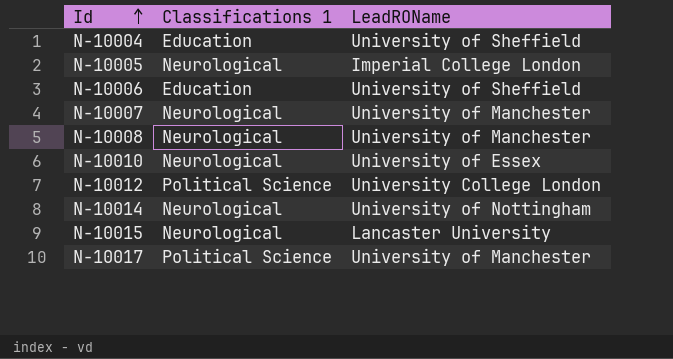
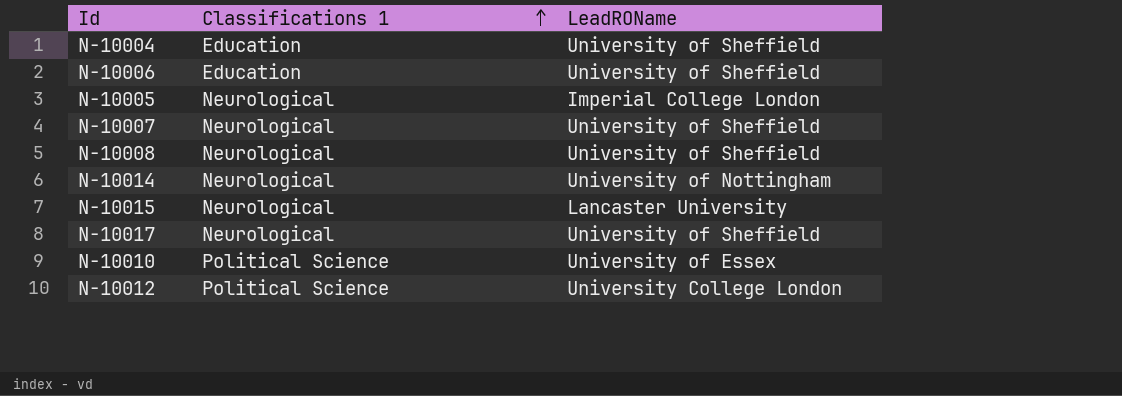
row order: Id ascending -> Classifications 1 ascending
N-10007 | LeadROName: University of Manchester -> University of Sheffield
N-10008 | LeadROName: University of Manchester -> University of Sheffield
N-10017 | Classifications 1: Political Science -> Neurological
N-10017 | LeadROName: University of Manchester -> University of Sheffield
N-10010 | Classifications 1: Neurological -> Political Science

